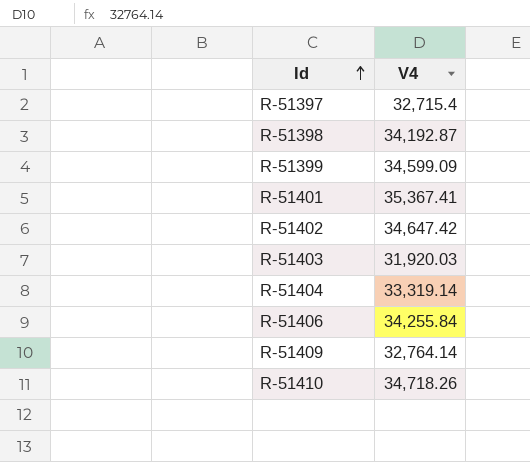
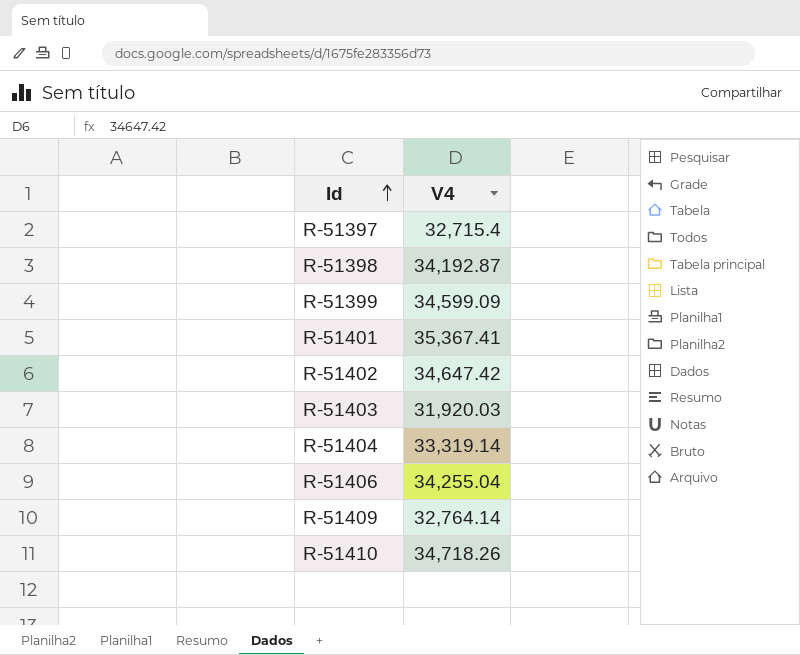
R-51406 | V4: 34,255.84 -> 34,255.04

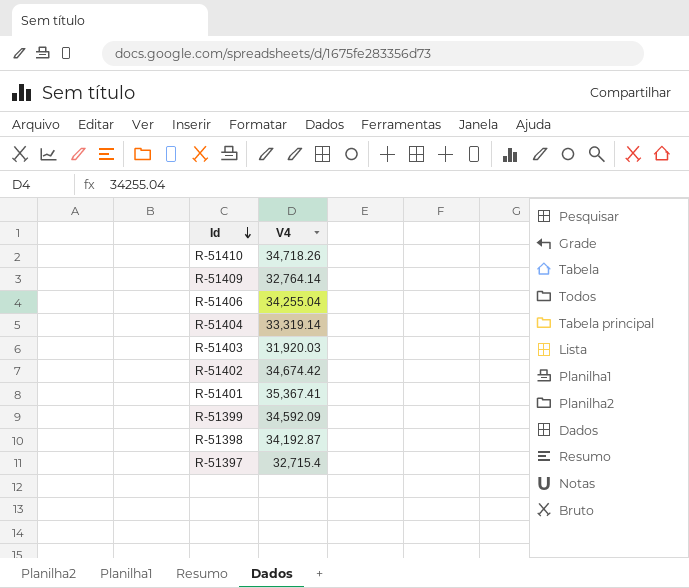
row order: Id ascending -> Id descending
R-51402 | V4: 34,647.42 -> 34,674.42
R-51399 | V4: 34,599.09 -> 34,592.09

